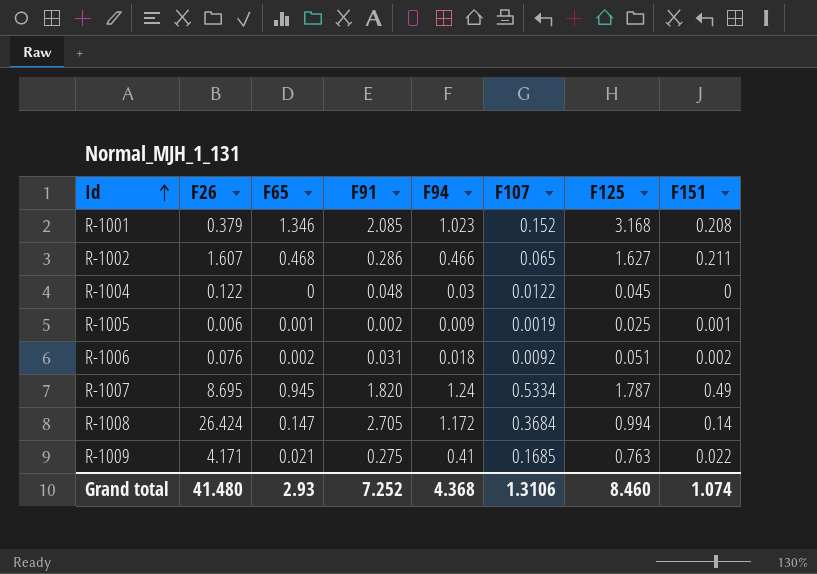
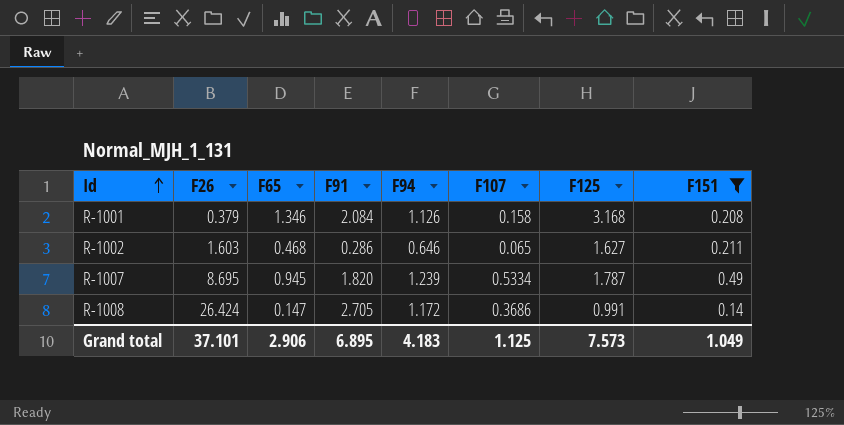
filter: none -> F151 >= 0.14
R-1001 | F91: 2.085 -> 2.084
R-1001 | F94: 1.023 -> 1.126
R-1001 | F107: 0.152 -> 0.158
R-1002 | F26: 1.607 -> 1.603
R-1002 | F94: 0.466 -> 0.646
R-1007 | F94: 1.24 -> 1.239
R-1008 | F107: 0.3684 -> 0.3686
R-1008 | F125: 0.994 -> 0.991
Grand total | F26: 41.480 -> 37.101
Grand total | F65: 2.93 -> 2.906
Grand total | F91: 7.252 -> 6.895
Grand total | F94: 4.368 -> 4.183
Grand total | F107: 1.3106 -> 1.125
Grand total | F125: 8.460 -> 7.573
Grand total | F151: 1.074 -> 1.049

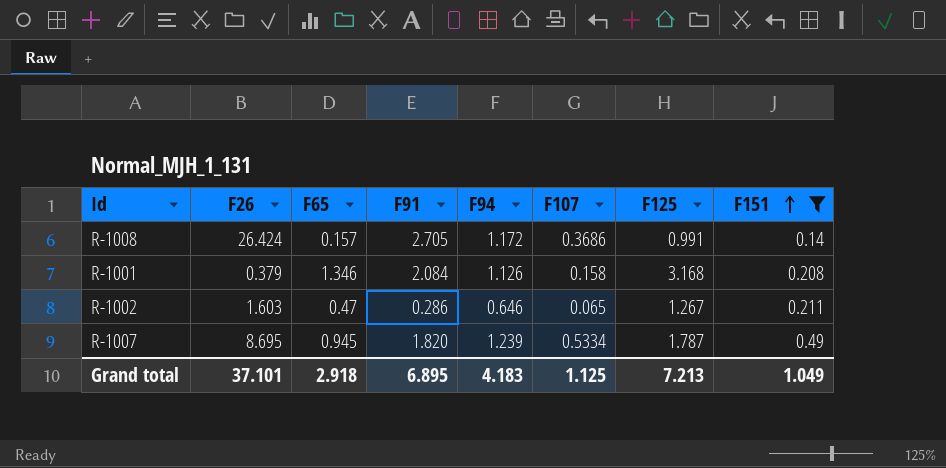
row order: Id ascending -> F151 ascending
R-1008 | F65: 0.147 -> 0.157
R-1002 | F65: 0.468 -> 0.47
R-1002 | F125: 1.627 -> 1.267
Grand total | F65: 2.906 -> 2.918
Grand total | F125: 7.573 -> 7.213

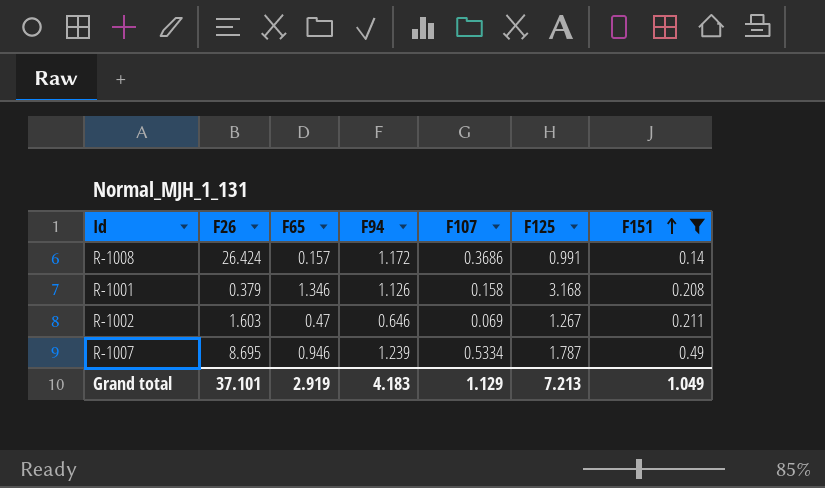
column F91 | position: 4 -> none
R-1002 | F107: 0.065 -> 0.069
R-1007 | F65: 0.945 -> 0.946
Grand total | F65: 2.918 -> 2.919
Grand total | F107: 1.125 -> 1.129

